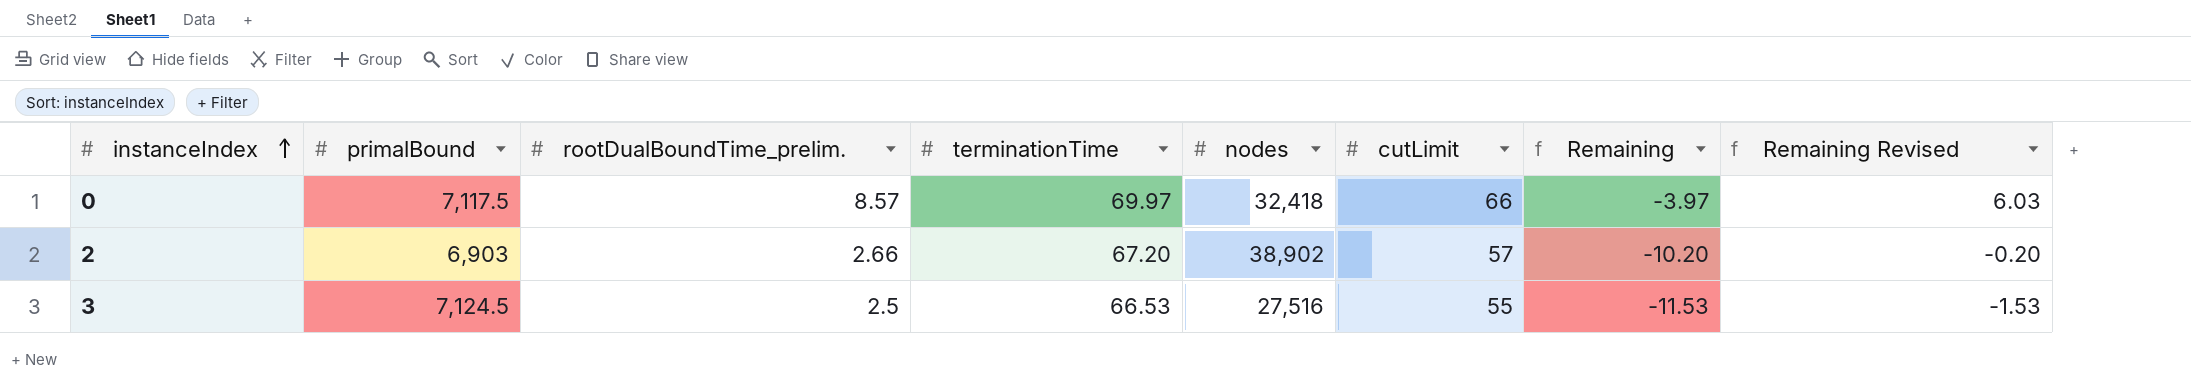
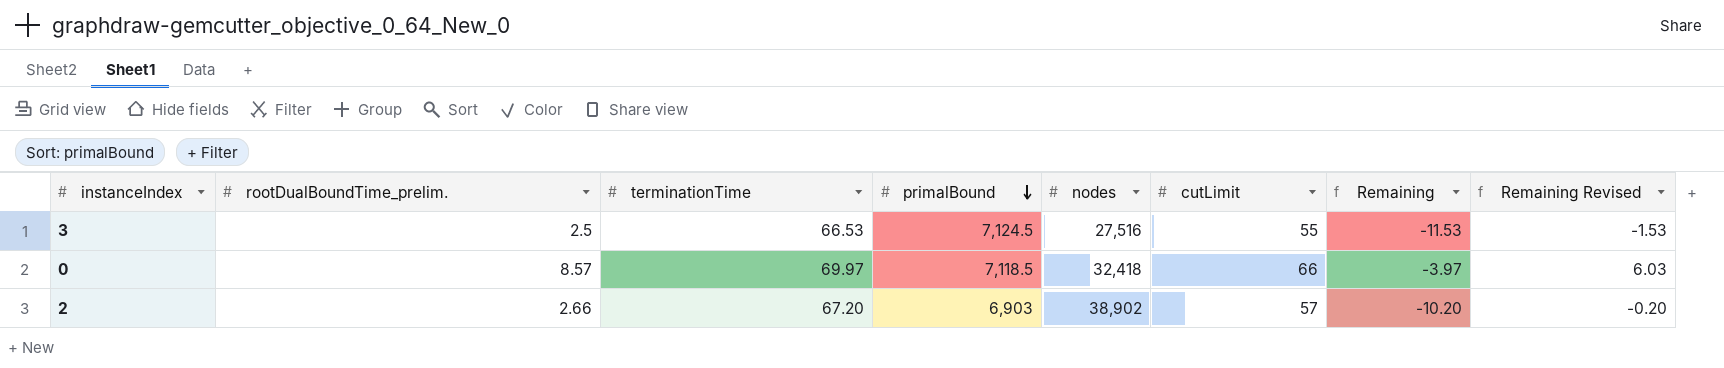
row order: instanceIndex ascending -> primalBound descending
column primalBound | position: 2 -> 4
0 | primalBound: 7,117.5 -> 7,118.5

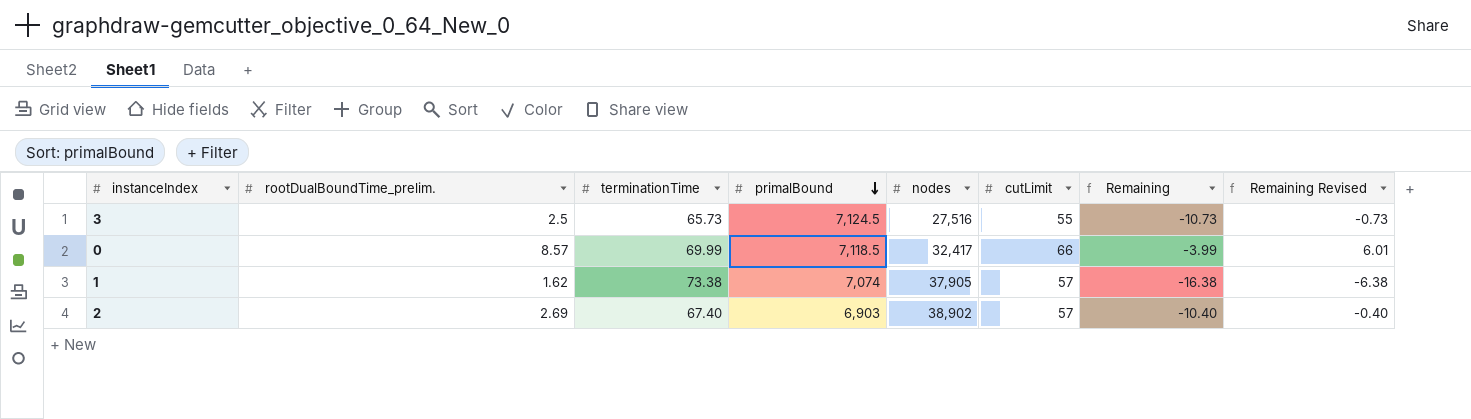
3 | terminationTime: 66.53 -> 65.73
3 | Remaining: -11.53 -> -10.73
3 | Remaining Revised: -1.53 -> -0.73
0 | terminationTime: 69.97 -> 69.99
0 | nodes: 32,418 -> 32,417
0 | Remaining: -3.97 -> -3.99
0 | Remaining Revised: 6.03 -> 6.01
row 1: none -> 1.62 | 73.38 | 7,074 | 37,905 | 57 | -16.38 | -6.38
2 | rootDualBoundTime_prelim.: 2.66 -> 2.69
2 | terminationTime: 67.20 -> 67.40
2 | Remaining: -10.20 -> -10.40
2 | Remaining Revised: -0.20 -> -0.40

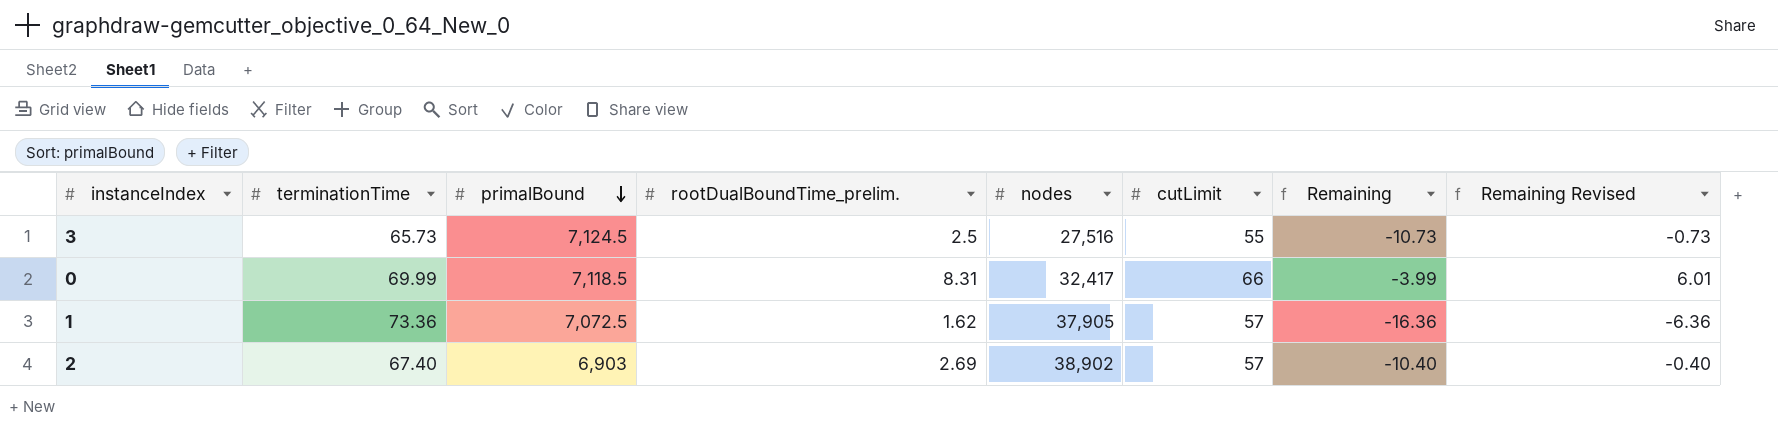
column rootDualBoundTime_prelim. | position: 2 -> 4
0 | rootDualBoundTime_prelim.: 8.57 -> 8.31
1 | terminationTime: 73.38 -> 73.36
1 | primalBound: 7,074 -> 7,072.5
1 | Remaining: -16.38 -> -16.36
1 | Remaining Revised: -6.38 -> -6.36

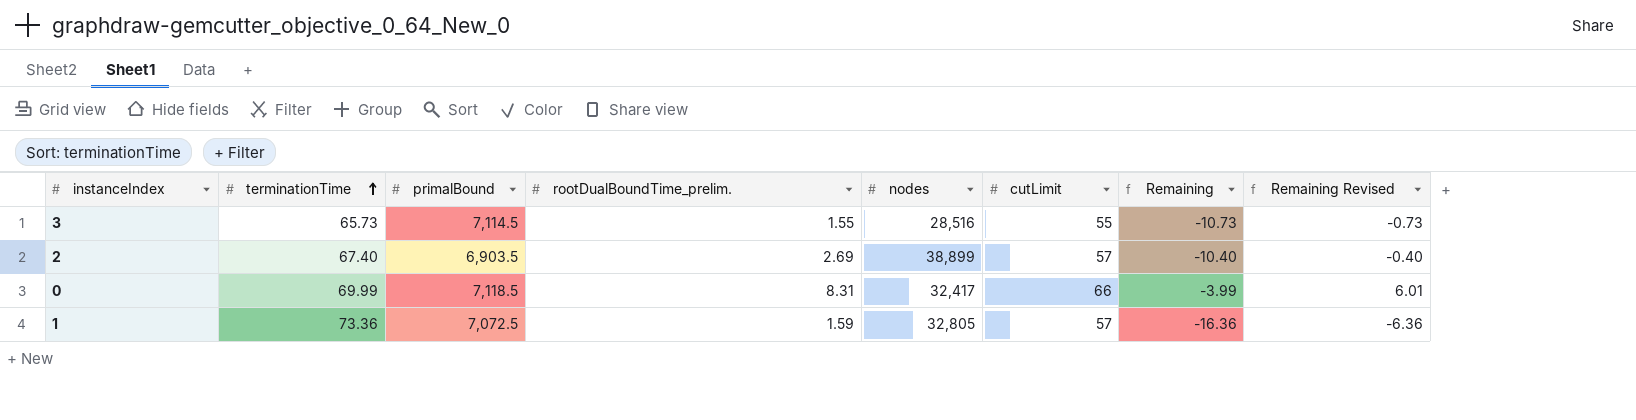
row order: primalBound descending -> terminationTime ascending
3 | primalBound: 7,124.5 -> 7,114.5
3 | rootDualBoundTime_prelim.: 2.5 -> 1.55
3 | nodes: 27,516 -> 28,516
2 | primalBound: 6,903 -> 6,903.5
2 | nodes: 38,902 -> 38,899
1 | rootDualBoundTime_prelim.: 1.62 -> 1.59
1 | nodes: 37,905 -> 32,805

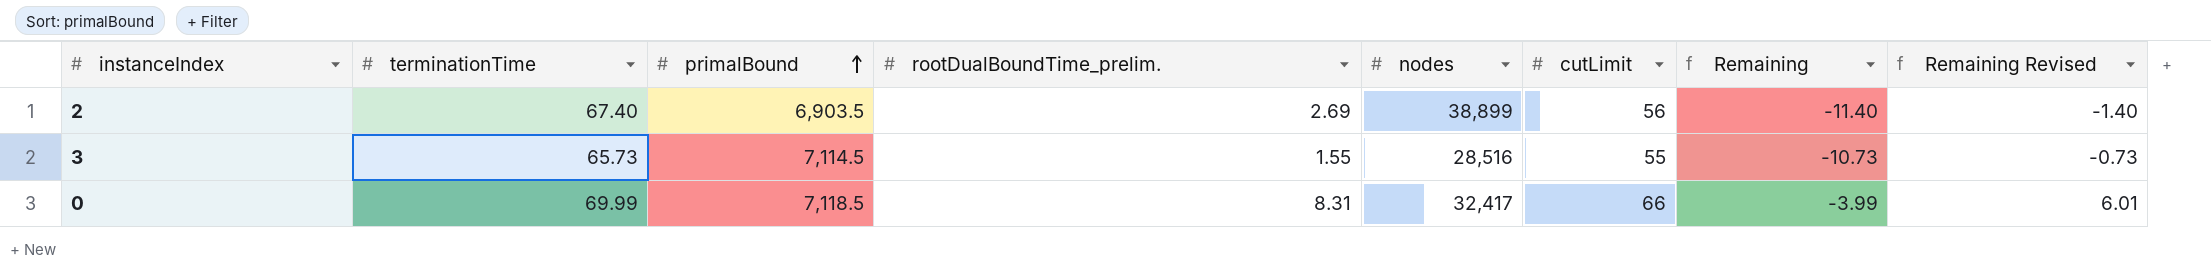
row order: terminationTime ascending -> primalBound ascending
row 1: 73.36 | 7,072.5 | 1.59 | 32,805 | 57 | -16.36 | -6.36 -> none
2 | cutLimit: 57 -> 56
2 | Remaining: -10.40 -> -11.40
2 | Remaining Revised: -0.40 -> -1.40

